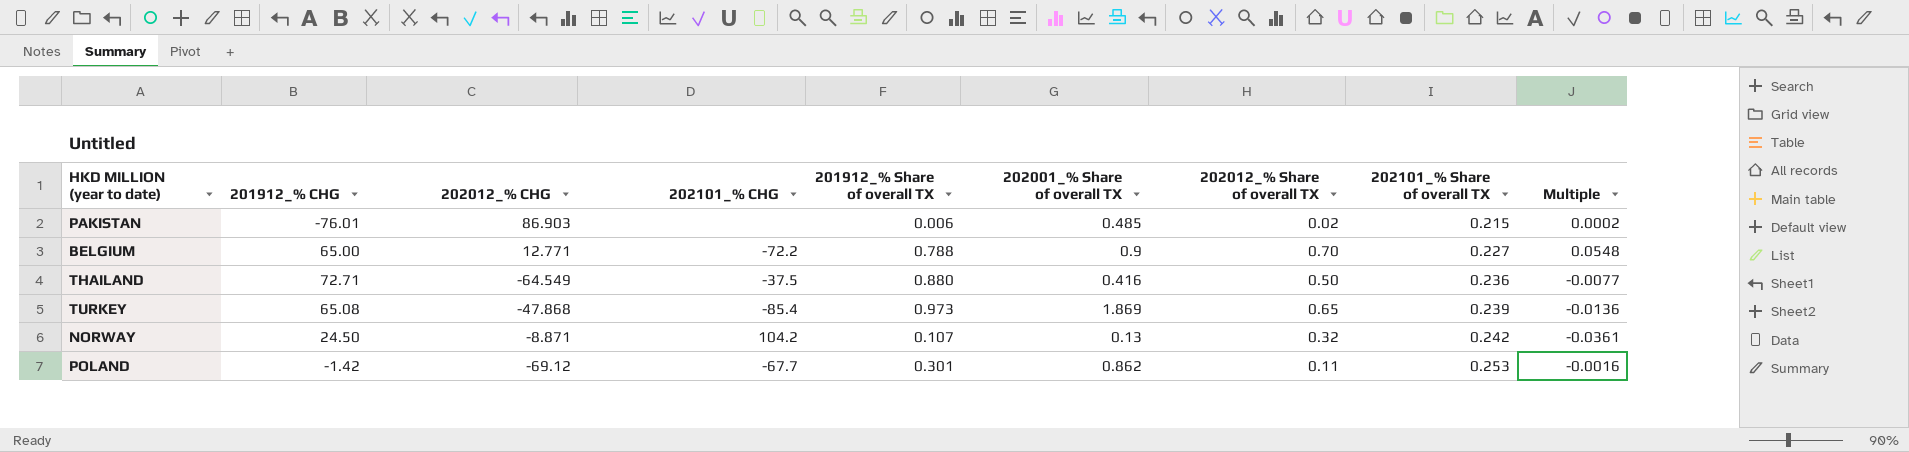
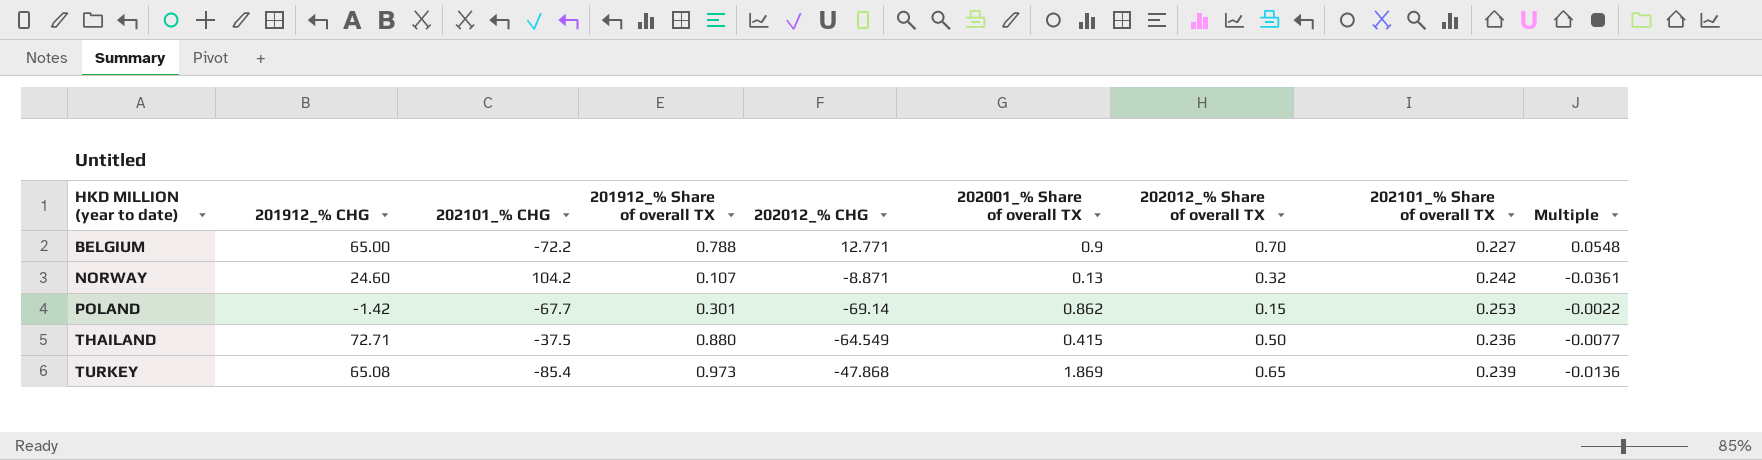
row order: 202101_% Share of overall TX ascending -> HKD MILLION (year to date) ascending
column 202012_% CHG | position: 3 -> 5
row PAKISTAN: -76.01 | 86.903 | none | 0.006 | 0.485 | 0.02 | 0.215 | 0.0002 -> none
NORWAY | 201912_% CHG: 24.50 -> 24.60
POLAND | 202012_% CHG: -69.12 -> -69.14
POLAND | 202012_% Share of overall TX: 0.11 -> 0.15
POLAND | Multiple: -0.0016 -> -0.0022
THAILAND | 202001_% Share of overall TX: 0.416 -> 0.415

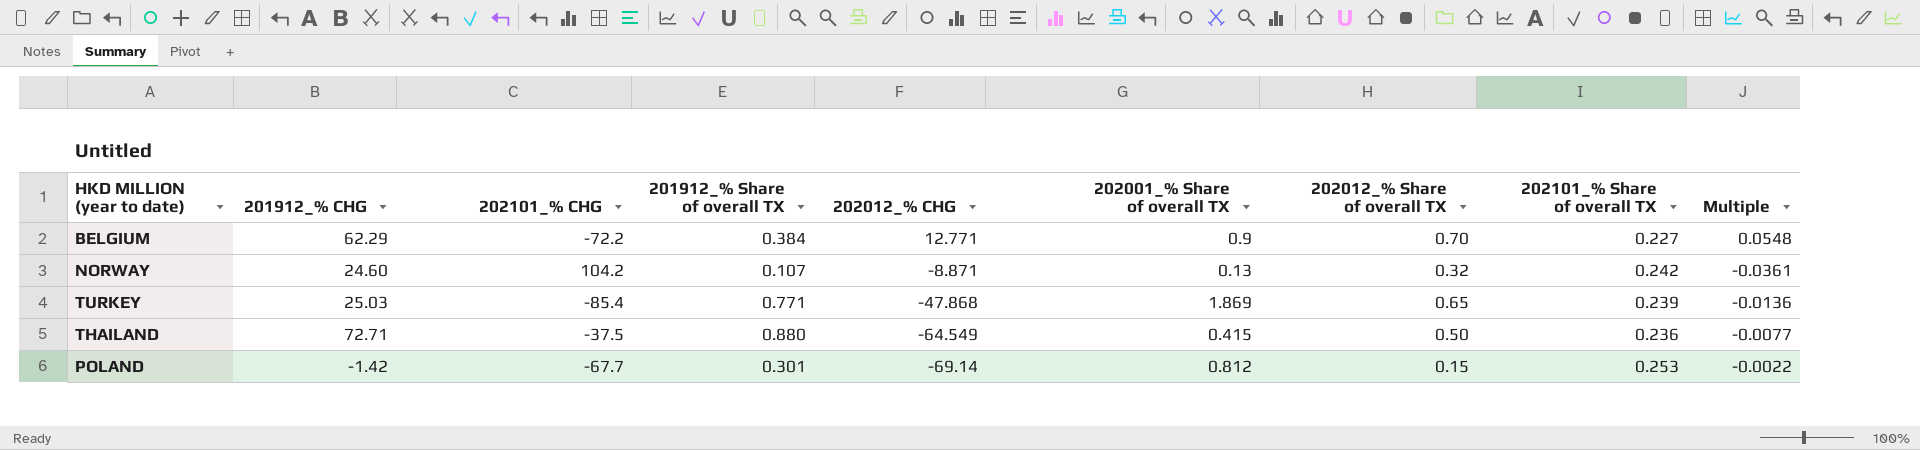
row order: HKD MILLION (year to date) ascending -> 202012_% CHG descending
BELGIUM | 201912_% CHG: 65.00 -> 62.29
BELGIUM | 201912_% Share of overall TX: 0.788 -> 0.384
TURKEY | 201912_% CHG: 65.08 -> 25.03
TURKEY | 201912_% Share of overall TX: 0.973 -> 0.771
POLAND | 202001_% Share of overall TX: 0.862 -> 0.812

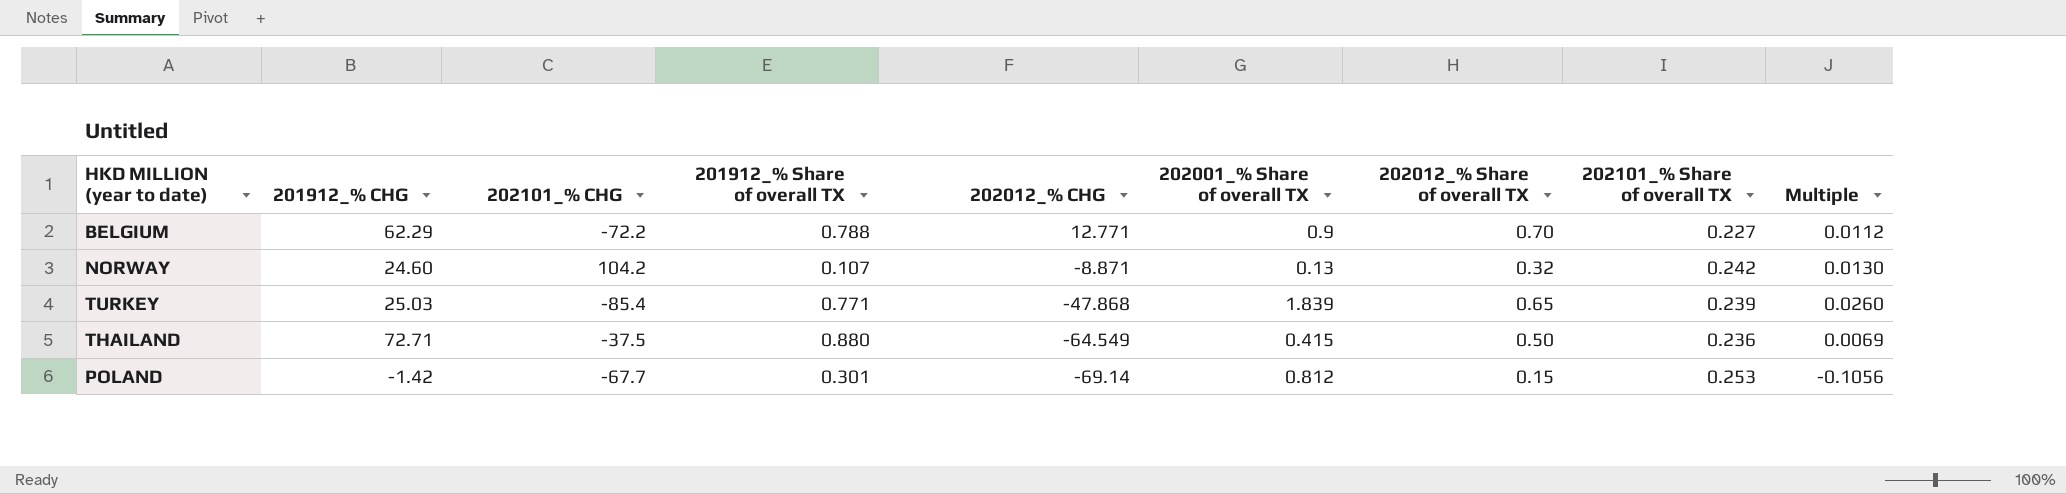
column Multiple | formula: [202012_% Share of overall TX] / [202012_% CHG] -> [202012_% Share of overall TX] / [201912_% CHG]
BELGIUM | 201912_% Share of overall TX: 0.384 -> 0.788
TURKEY | 202001_% Share of overall TX: 1.869 -> 1.839

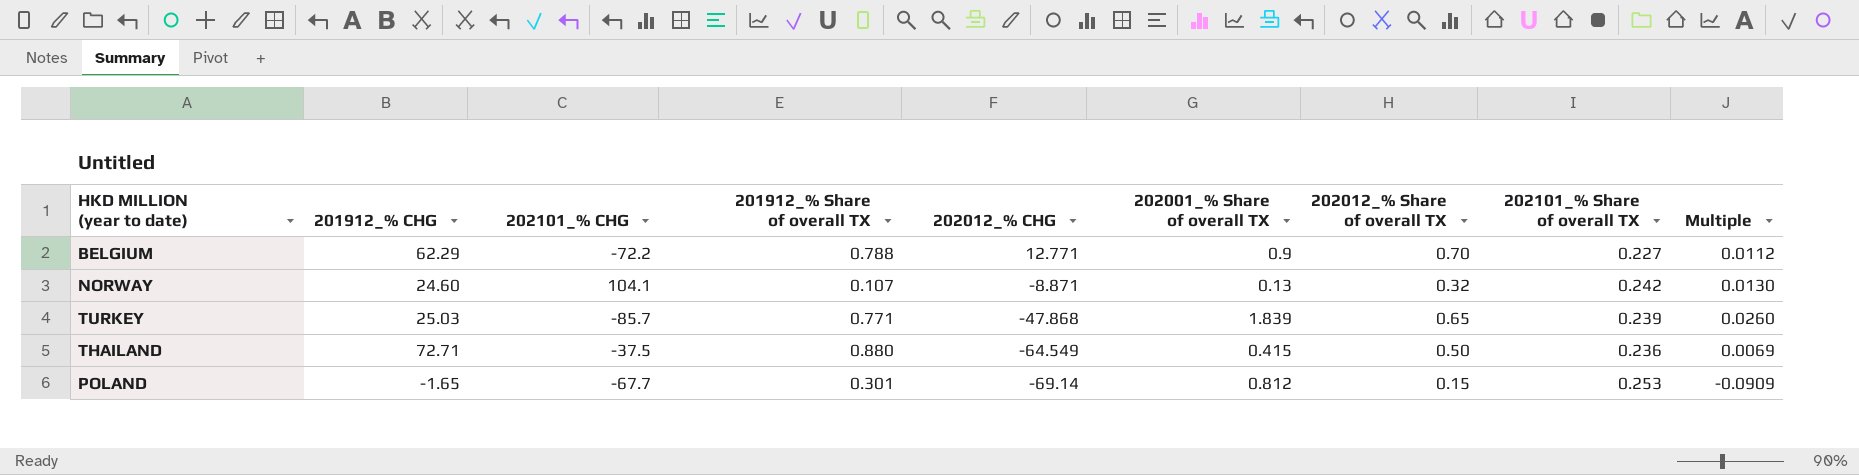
NORWAY | 202101_% CHG: 104.2 -> 104.1
TURKEY | 202101_% CHG: -85.4 -> -85.7
POLAND | 201912_% CHG: -1.42 -> -1.65
POLAND | Multiple: -0.1056 -> -0.0909

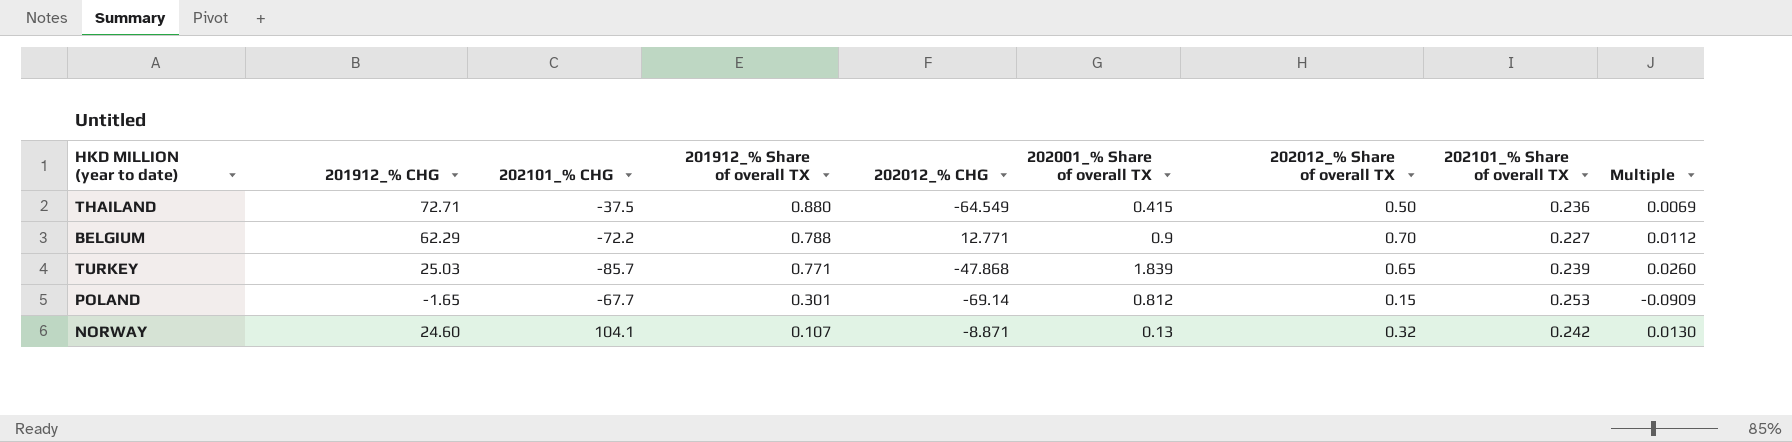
row order: 202012_% CHG descending -> 201912_% Share of overall TX descending

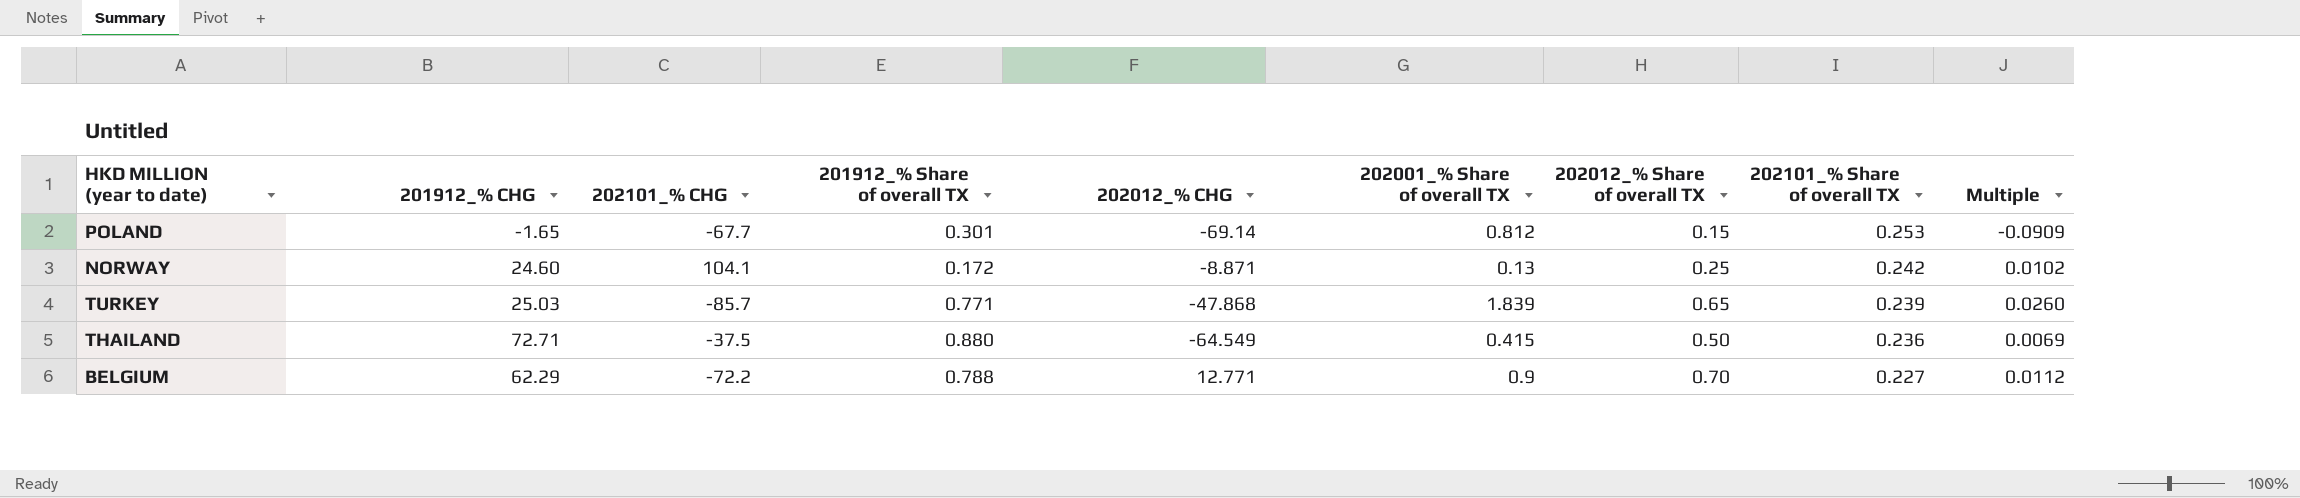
row order: 201912_% Share of overall TX descending -> 202101_% Share of overall TX descending
NORWAY | 201912_% Share of overall TX: 0.107 -> 0.172
NORWAY | 202012_% Share of overall TX: 0.32 -> 0.25
NORWAY | Multiple: 0.0130 -> 0.0102

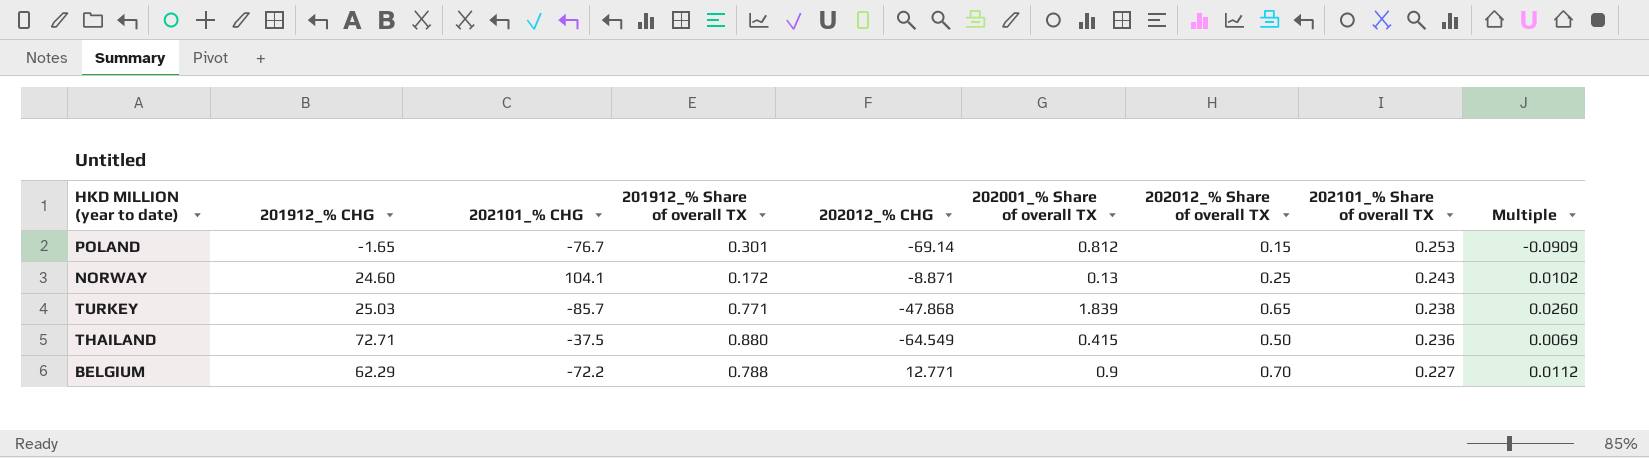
POLAND | 202101_% CHG: -67.7 -> -76.7
NORWAY | 202101_% Share of overall TX: 0.242 -> 0.243
TURKEY | 202101_% Share of overall TX: 0.239 -> 0.238

